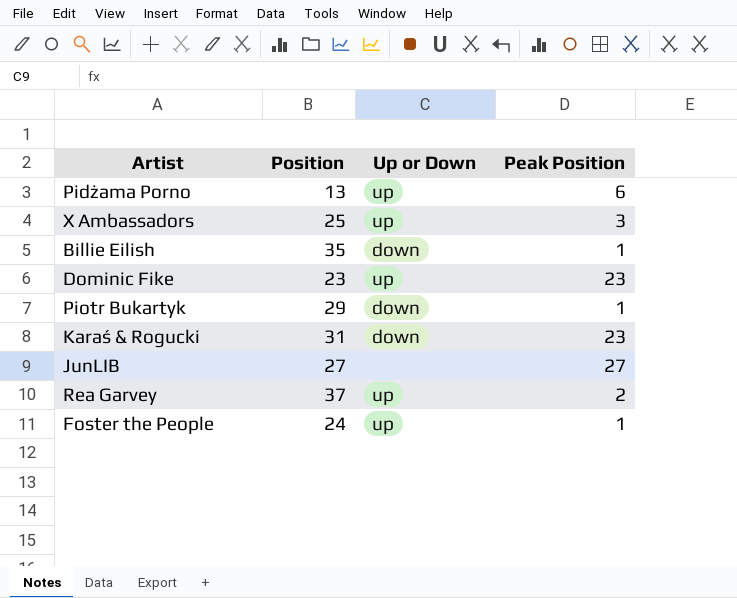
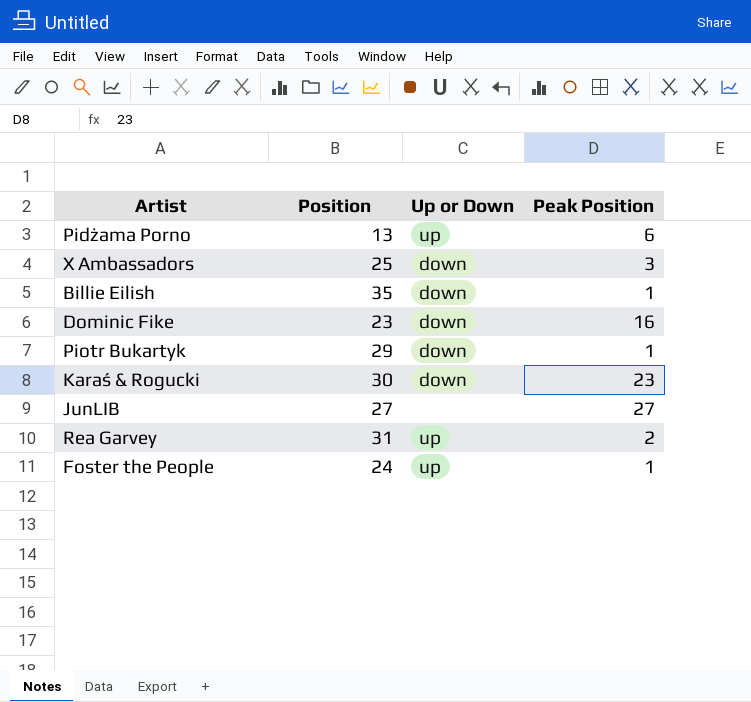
X Ambassadors | Up or Down: up -> down
Dominic Fike | Up or Down: up -> down
Dominic Fike | Peak Position: 23 -> 16
Karaś & Rogucki | Position: 31 -> 30
Rea Garvey | Position: 37 -> 31

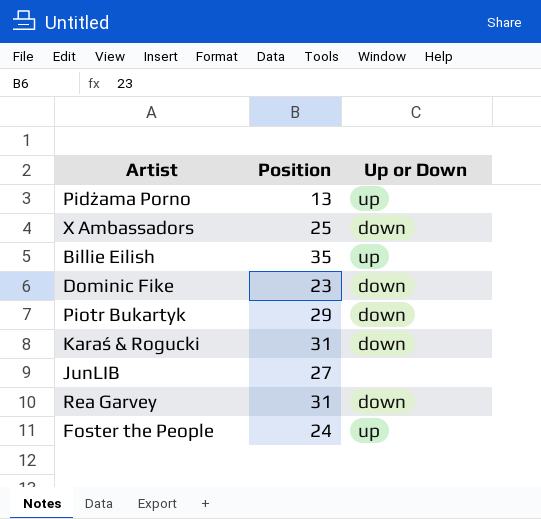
column Peak Position | position: 4 -> none
Billie Eilish | Up or Down: down -> up
Karaś & Rogucki | Position: 30 -> 31
Rea Garvey | Up or Down: up -> down

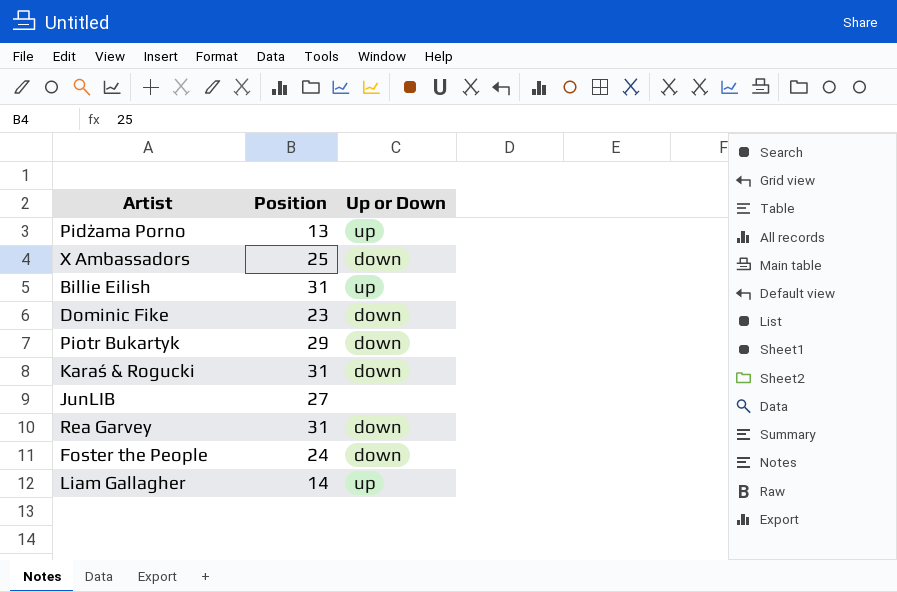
Billie Eilish | Position: 35 -> 31
Foster the People | Up or Down: up -> down
row Liam Gallagher: none -> 14 | up

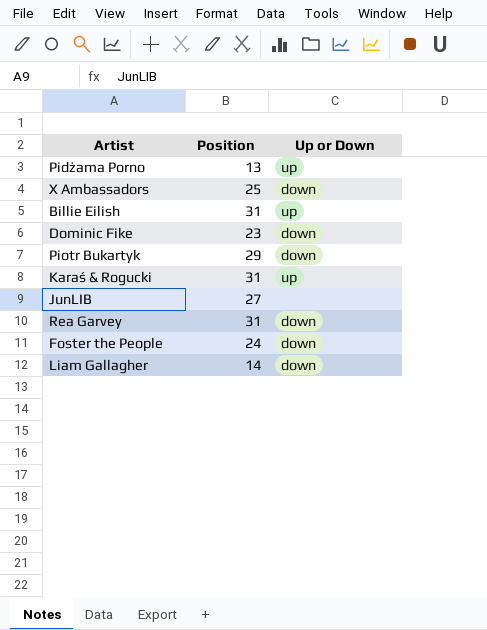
Karaś & Rogucki | Up or Down: down -> up
Liam Gallagher | Up or Down: up -> down

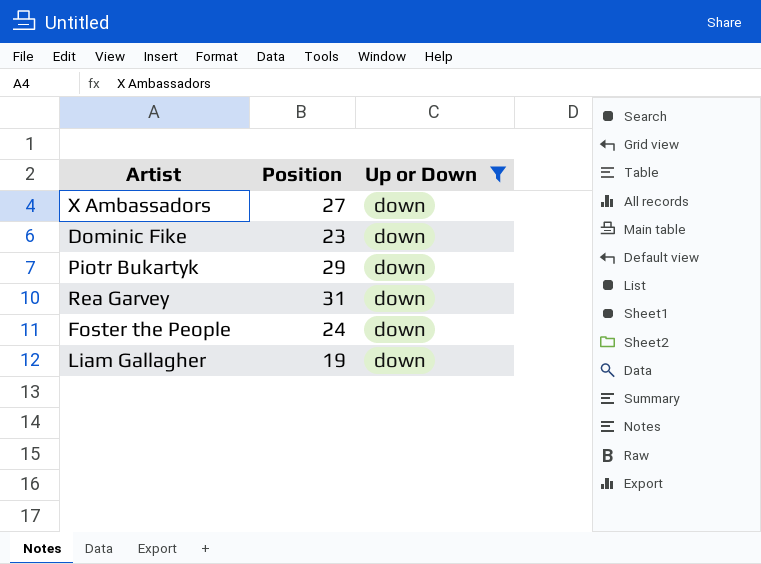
filter: none -> Up or Down = down
X Ambassadors | Position: 25 -> 27
Liam Gallagher | Position: 14 -> 19

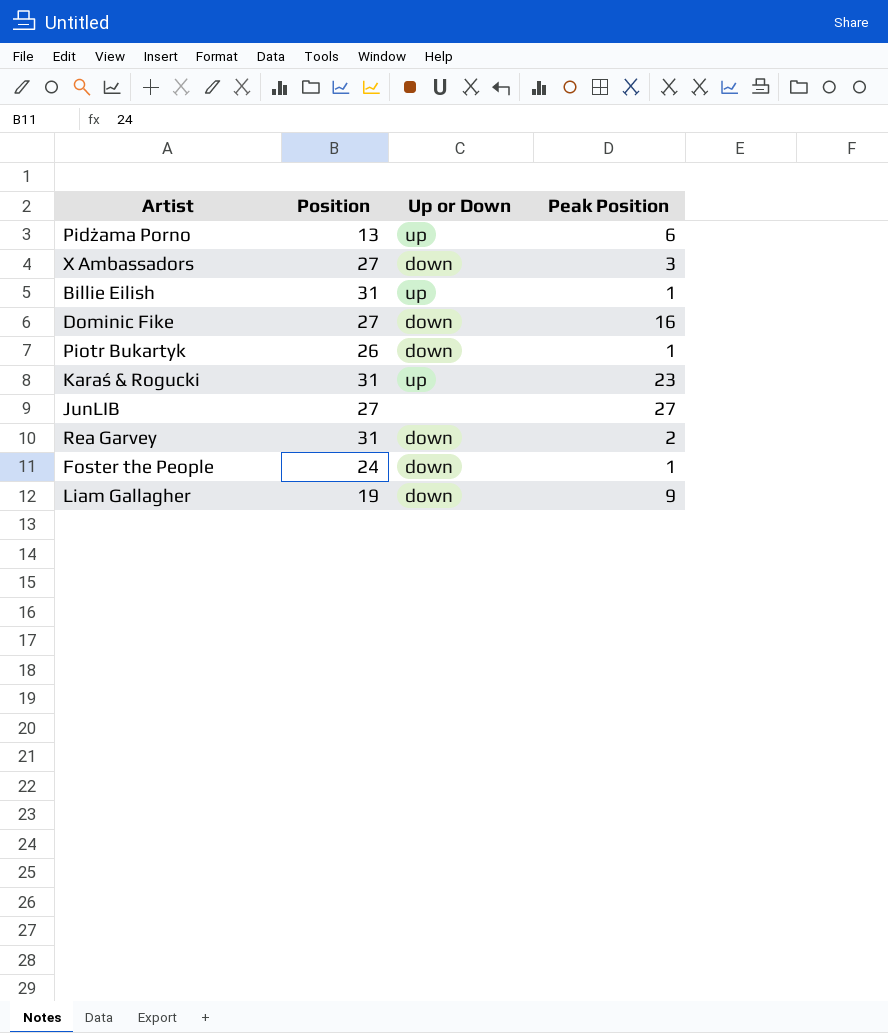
filter: Up or Down = down -> none
column Peak Position | position: none -> 4
Dominic Fike | Position: 23 -> 27
Piotr Bukartyk | Position: 29 -> 26

